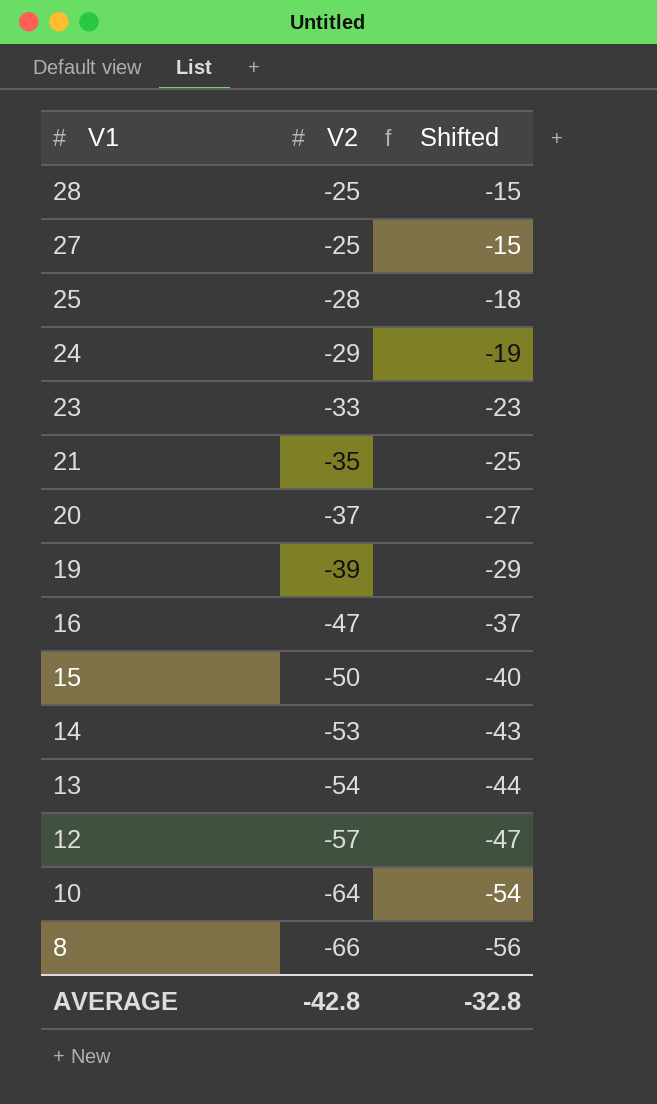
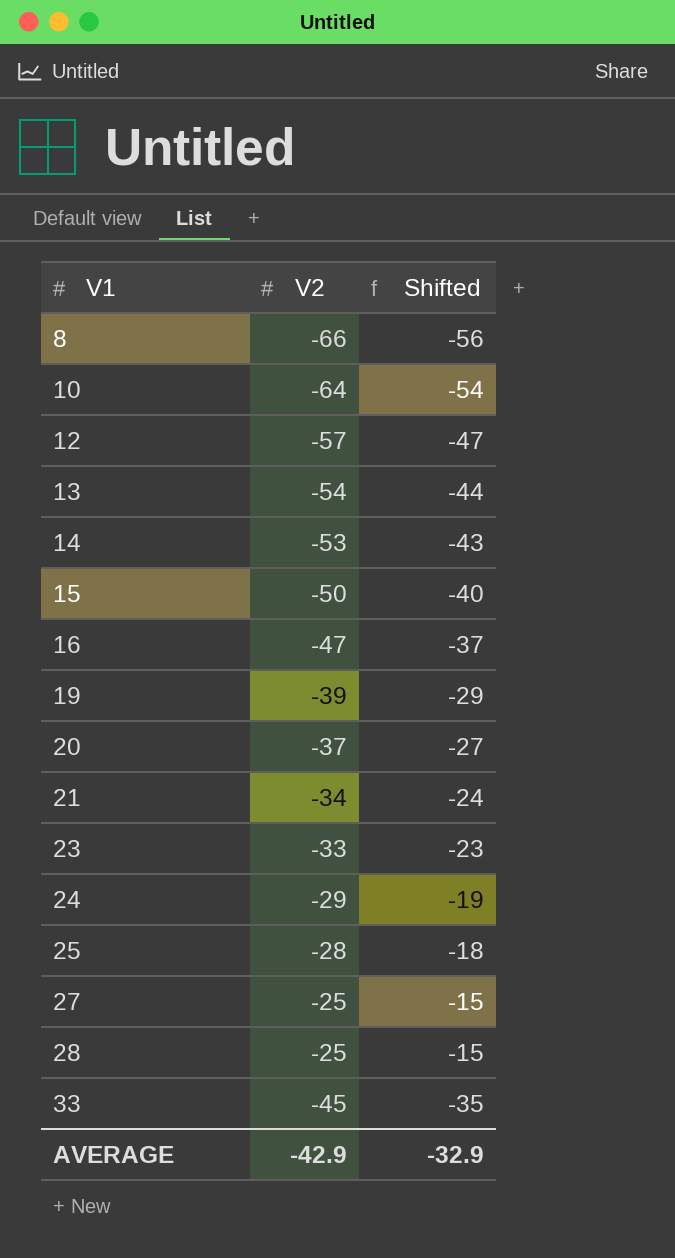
row order: V1 descending -> V1 ascending
21 | V2: -35 -> -34
21 | Shifted: -25 -> -24
row 33: none -> -45 | -35
AVERAGE | V2: -42.8 -> -42.9
AVERAGE | Shifted: -32.8 -> -32.9

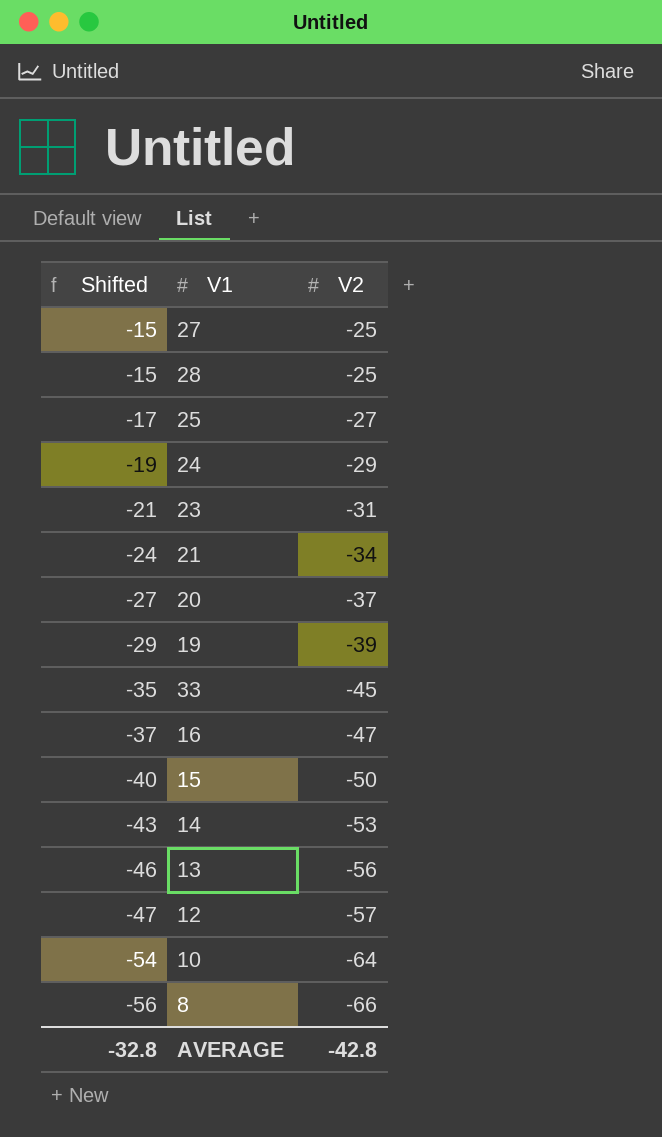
row order: V1 ascending -> Shifted descending
column Shifted | position: 3 -> 1
25 | Shifted: -18 -> -17
25 | V2: -28 -> -27
23 | Shifted: -23 -> -21
23 | V2: -33 -> -31
13 | Shifted: -44 -> -46
13 | V2: -54 -> -56
AVERAGE | Shifted: -32.9 -> -32.8
AVERAGE | V2: -42.9 -> -42.8

